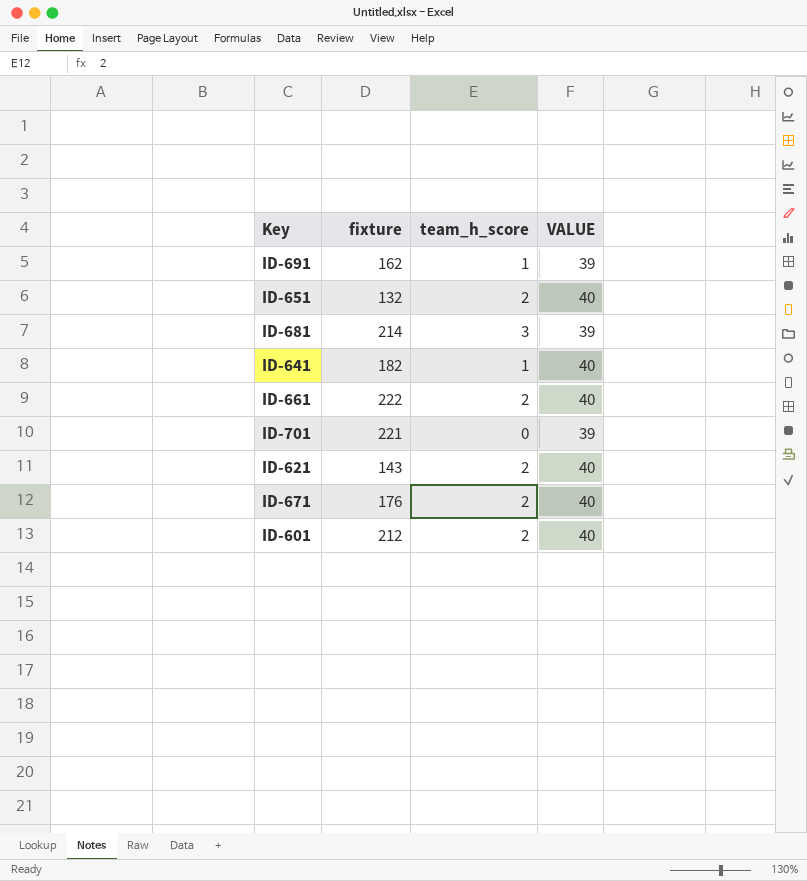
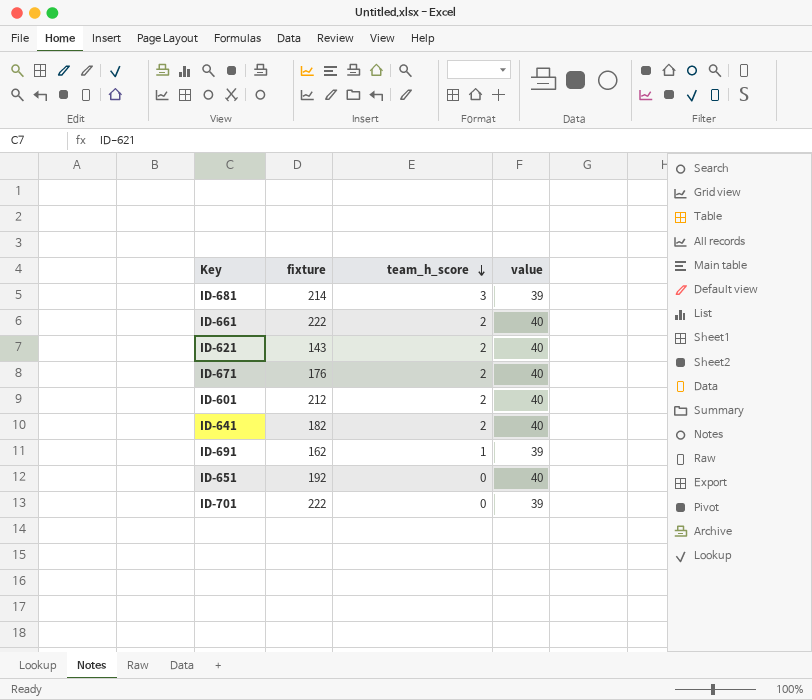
row order: none -> team_h_score descending
column name: VALUE -> value
ID-641 | team_h_score: 1 -> 2
ID-651 | fixture: 132 -> 192
ID-651 | team_h_score: 2 -> 0
ID-701 | fixture: 221 -> 222

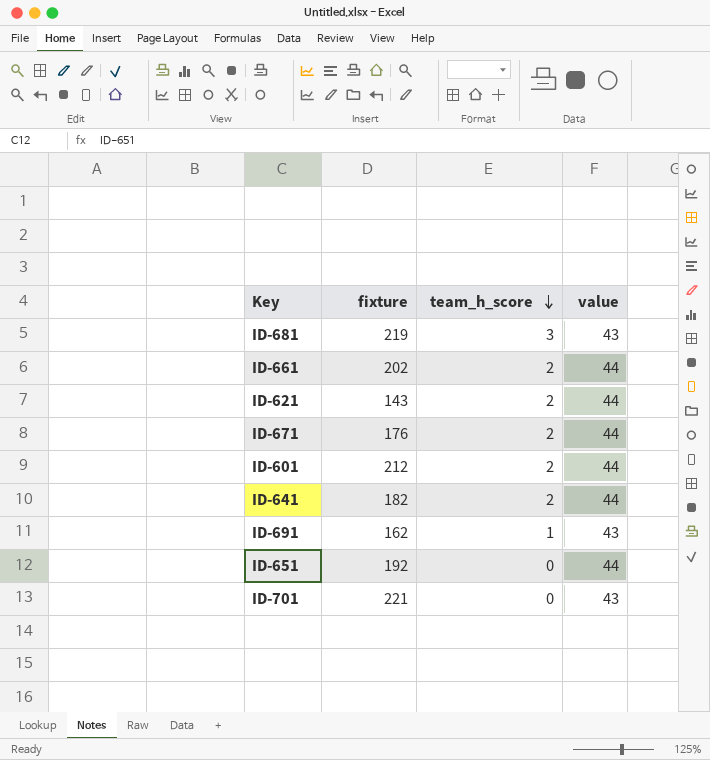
ID-681 | fixture: 214 -> 219
ID-681 | value: 39 -> 43
ID-661 | fixture: 222 -> 202
ID-661 | value: 40 -> 44
ID-621 | value: 40 -> 44
ID-671 | value: 40 -> 44
ID-601 | value: 40 -> 44
ID-641 | value: 40 -> 44
ID-691 | value: 39 -> 43
ID-651 | value: 40 -> 44
ID-701 | fixture: 222 -> 221
ID-701 | value: 39 -> 43

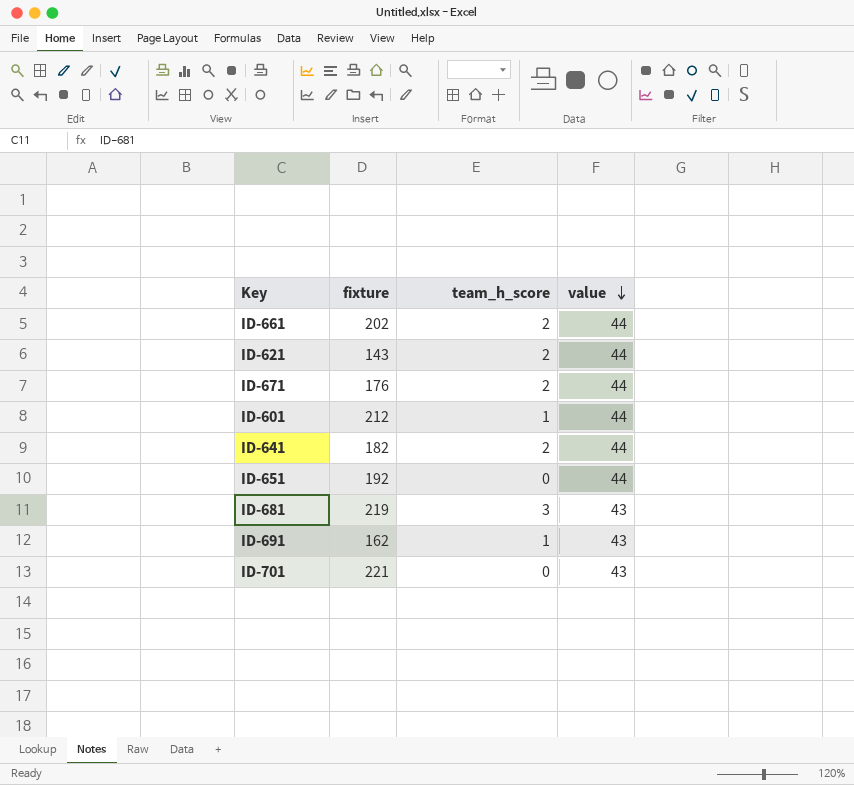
row order: team_h_score descending -> value descending
ID-601 | team_h_score: 2 -> 1

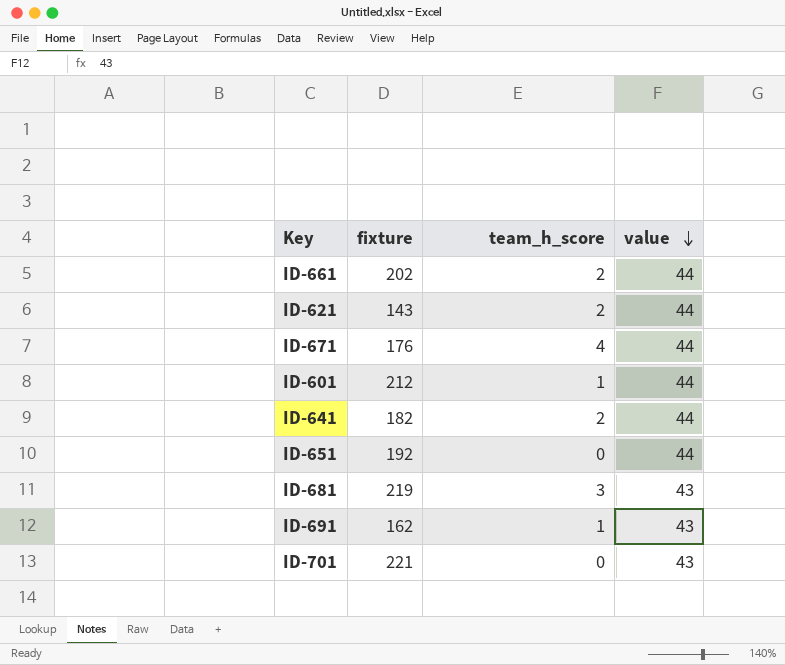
ID-671 | team_h_score: 2 -> 4

